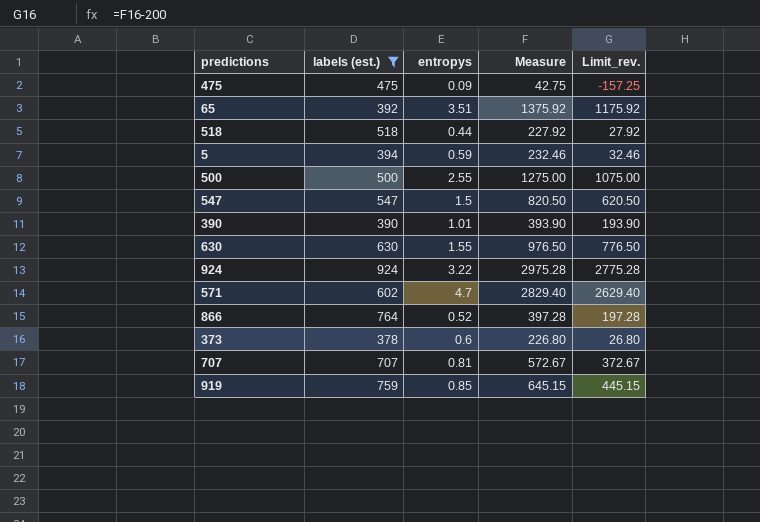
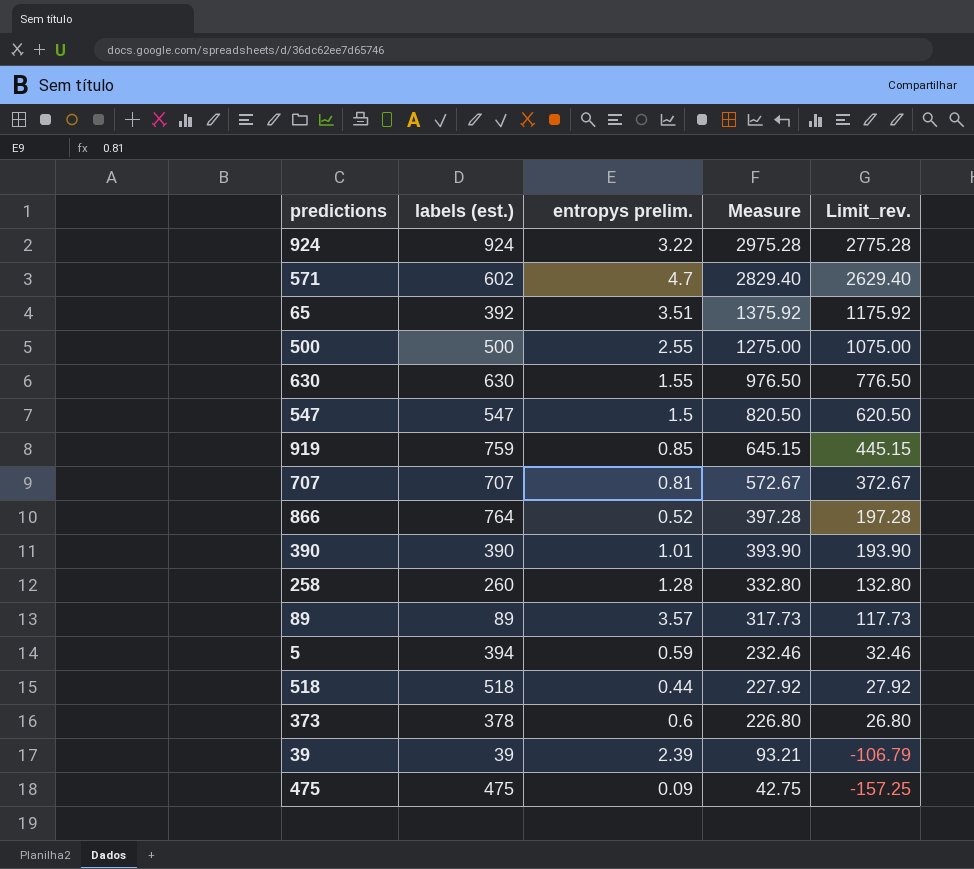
filter: labels (est.) >= 378 -> none
row order: none -> Measure descending
column name: entropys -> entropys prelim.

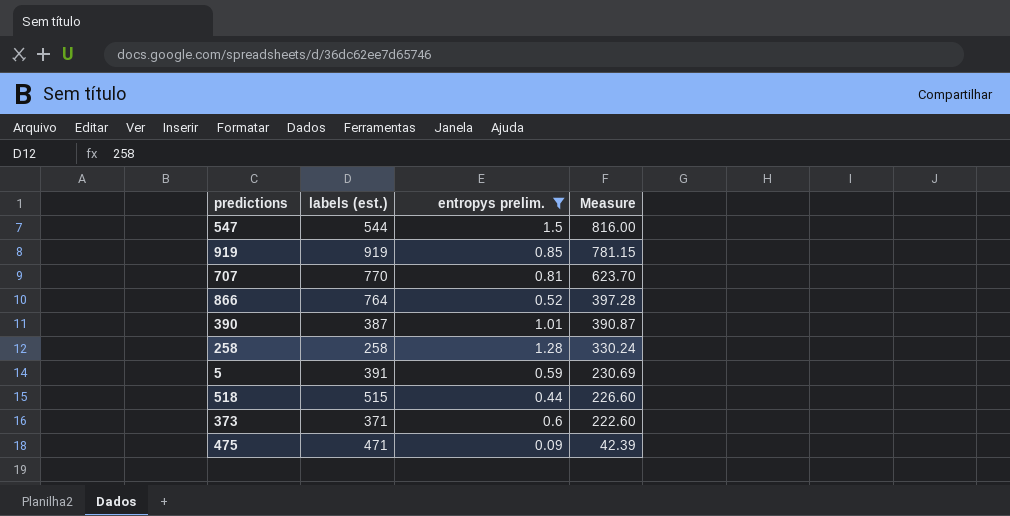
filter: none -> entropys prelim. <= 1.5
column Limit_rev. | formula: [Measure] - 200 -> none
547 | labels (est.): 547 -> 544
547 | Measure: 820.50 -> 816.00
919 | labels (est.): 759 -> 919
919 | Measure: 645.15 -> 781.15
707 | labels (est.): 707 -> 770
707 | Measure: 572.67 -> 623.70
390 | labels (est.): 390 -> 387
390 | Measure: 393.90 -> 390.87
258 | labels (est.): 260 -> 258
258 | Measure: 332.80 -> 330.24
5 | labels (est.): 394 -> 391
5 | Measure: 232.46 -> 230.69
518 | labels (est.): 518 -> 515
518 | Measure: 227.92 -> 226.60
373 | labels (est.): 378 -> 371
373 | Measure: 226.80 -> 222.60
475 | labels (est.): 475 -> 471
475 | Measure: 42.75 -> 42.39

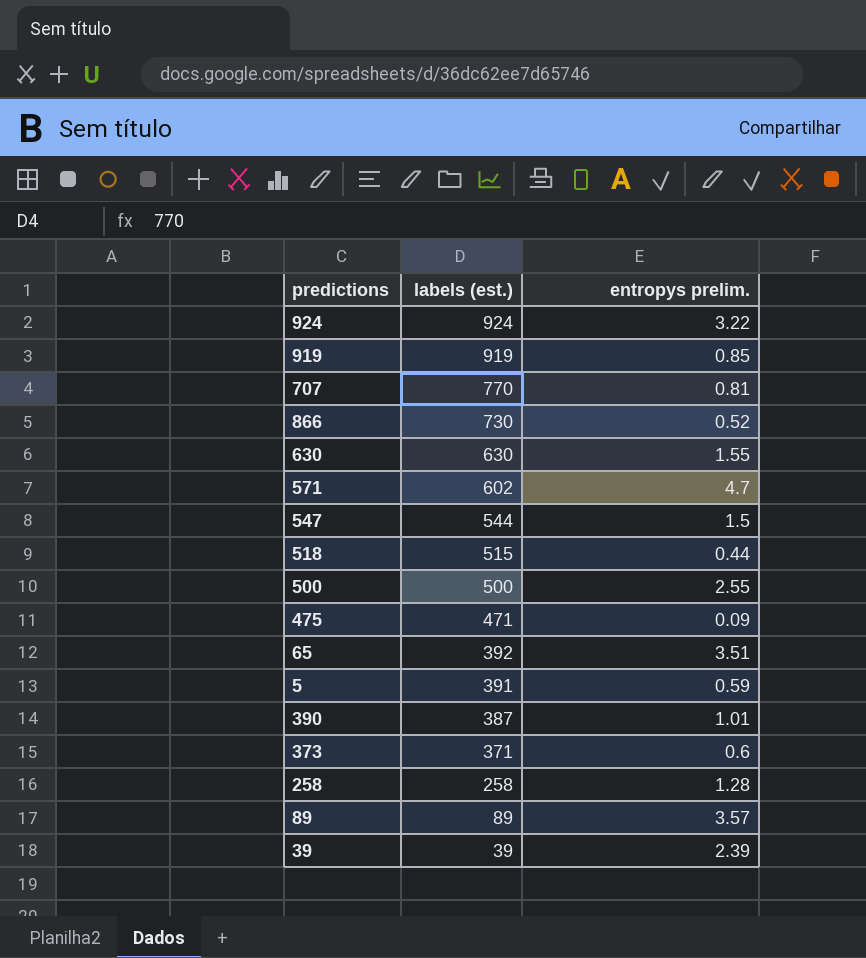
filter: entropys prelim. <= 1.5 -> none
row order: Measure descending -> labels (est.) descending
column Measure | formula: [labels (est.)] * [entropys prelim.] -> none
866 | labels (est.): 764 -> 730

